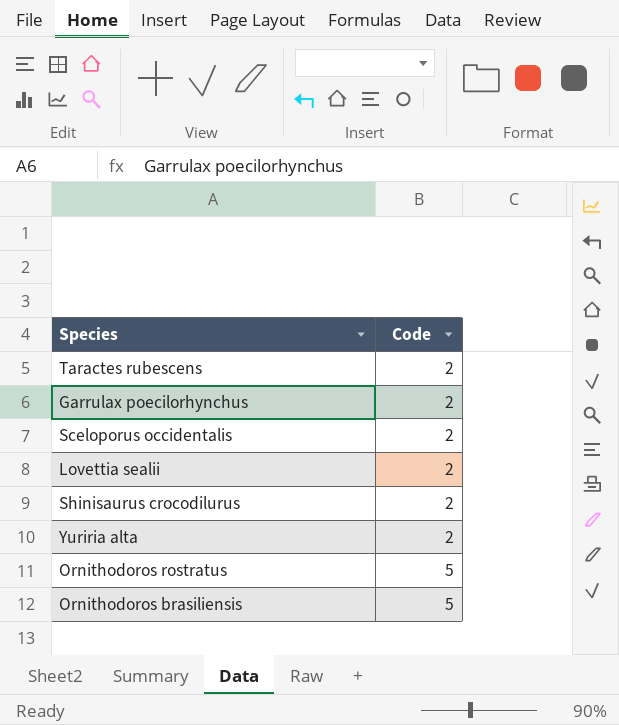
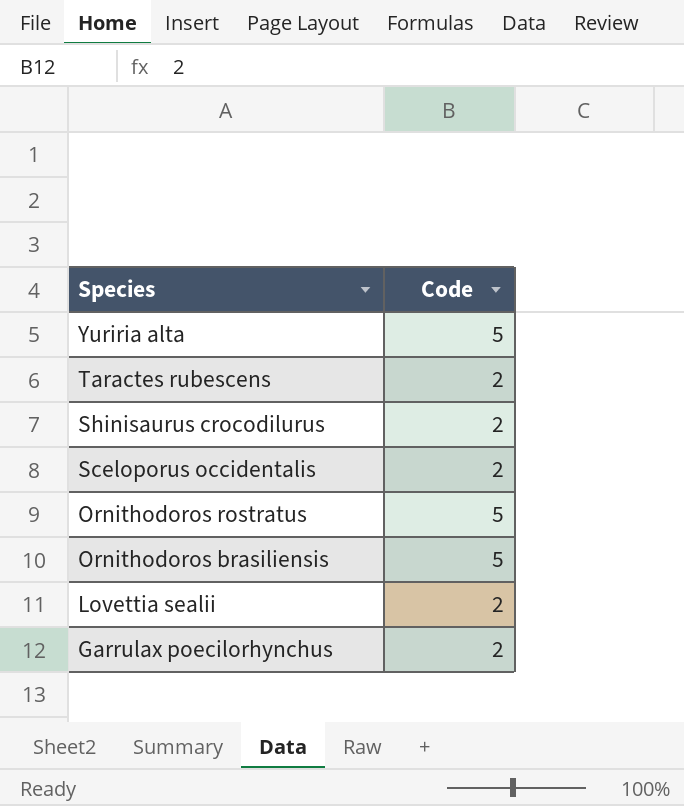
row order: Code ascending -> Species descending
Yuriria alta | Code: 2 -> 5

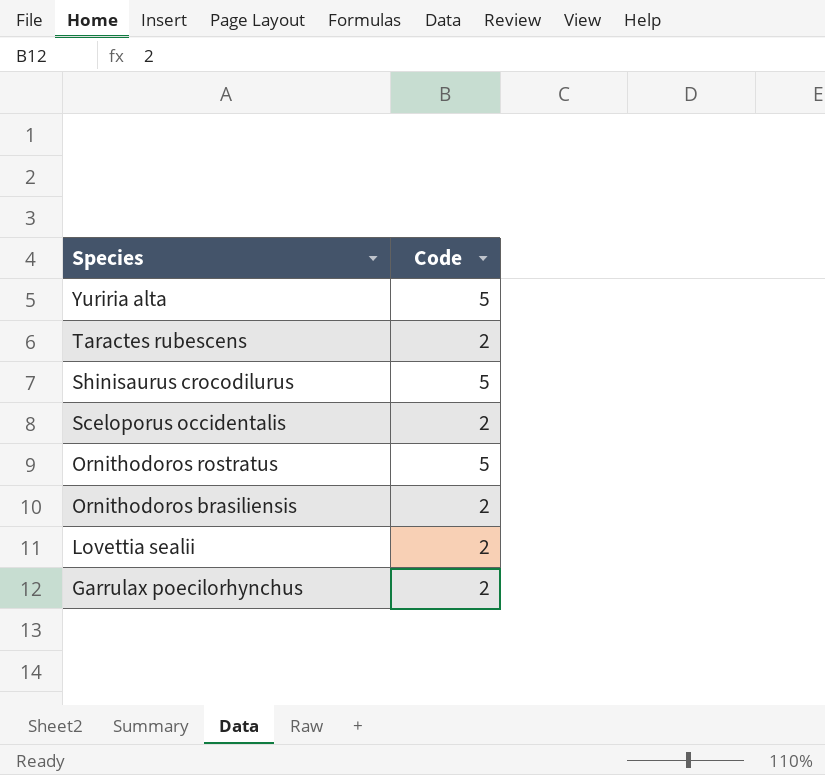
Shinisaurus crocodilurus | Code: 2 -> 5
Ornithodoros brasiliensis | Code: 5 -> 2

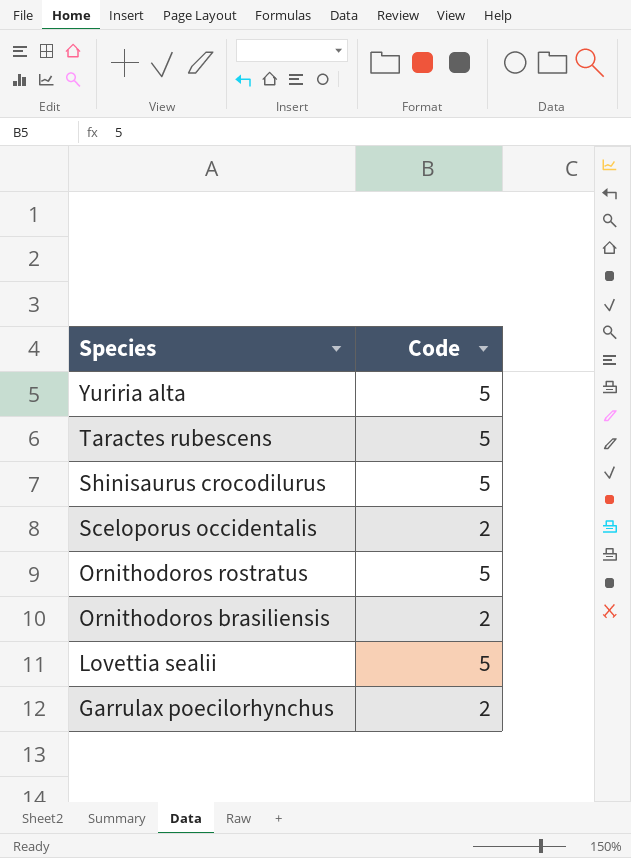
Taractes rubescens | Code: 2 -> 5
Lovettia sealii | Code: 2 -> 5

